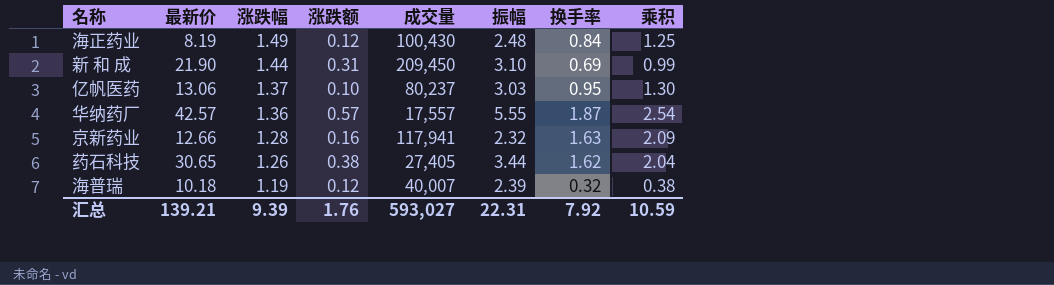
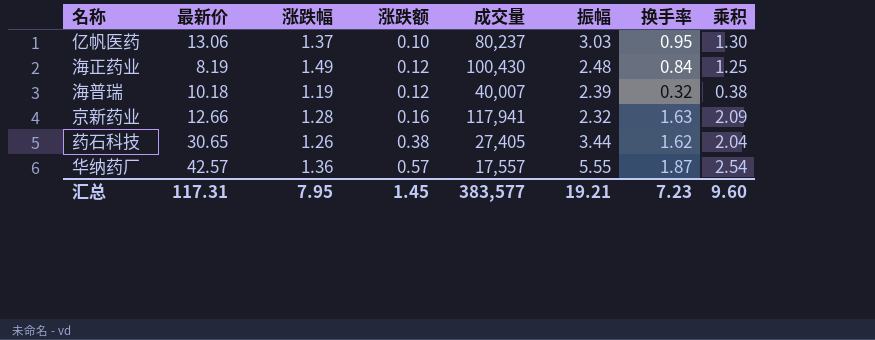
row order: 涨跌幅 descending -> 涨跌额 ascending
row 新 和 成: 21.90 | 1.44 | 0.31 | 209,450 | 3.10 | 0.69 | 0.99 -> none
汇总 | 最新价: 139.21 -> 117.31
汇总 | 涨跌幅: 9.39 -> 7.95
汇总 | 涨跌额: 1.76 -> 1.45
汇总 | 成交量: 593,027 -> 383,577
汇总 | 振幅: 22.31 -> 19.21
汇总 | 换手率: 7.92 -> 7.23
汇总 | 乘积: 10.59 -> 9.60

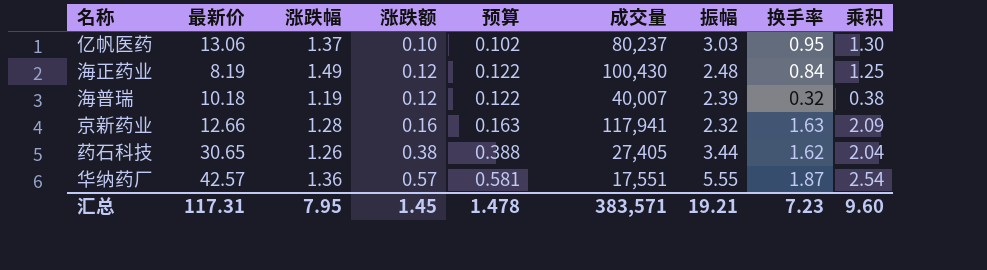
column 预算 | formula: none -> [涨跌额] * 1.02
华纳药厂 | 成交量: 17,557 -> 17,551
汇总 | 成交量: 383,577 -> 383,571

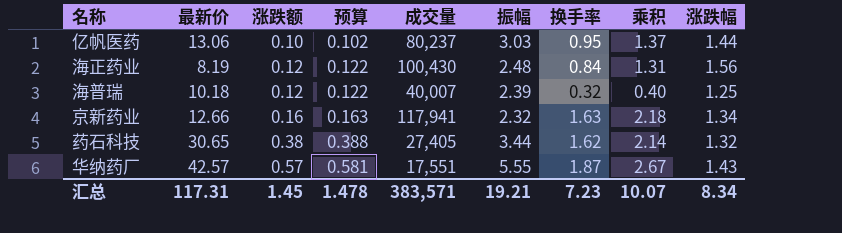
column 涨跌幅 | position: 3 -> 9
亿帆医药 | 乘积: 1.30 -> 1.37
亿帆医药 | 涨跌幅: 1.37 -> 1.44
海正药业 | 乘积: 1.25 -> 1.31
海正药业 | 涨跌幅: 1.49 -> 1.56
海普瑞 | 乘积: 0.38 -> 0.40
海普瑞 | 涨跌幅: 1.19 -> 1.25
京新药业 | 乘积: 2.09 -> 2.18
京新药业 | 涨跌幅: 1.28 -> 1.34
药石科技 | 乘积: 2.04 -> 2.14
药石科技 | 涨跌幅: 1.26 -> 1.32
华纳药厂 | 乘积: 2.54 -> 2.67
华纳药厂 | 涨跌幅: 1.36 -> 1.43
汇总 | 乘积: 9.60 -> 10.07
汇总 | 涨跌幅: 7.95 -> 8.34

